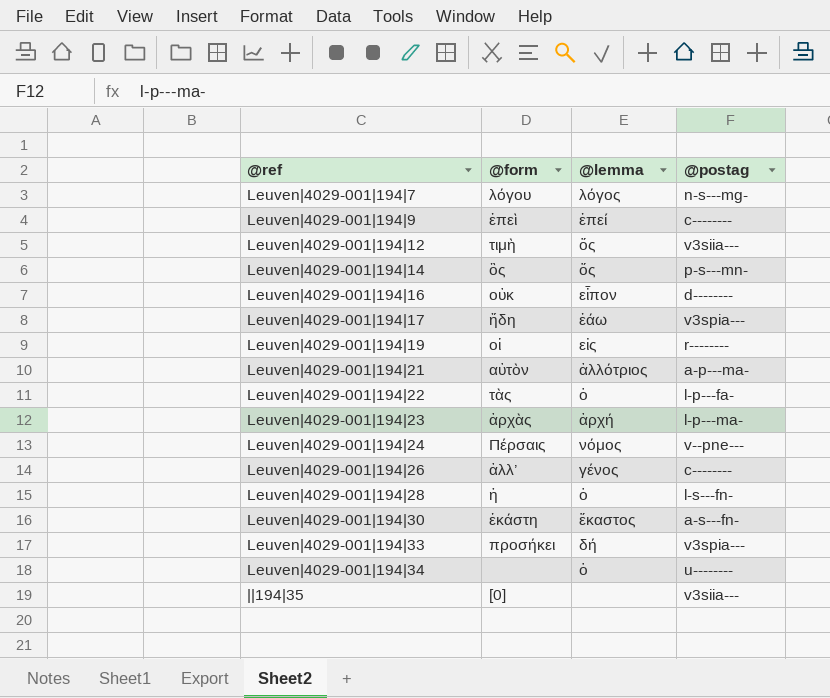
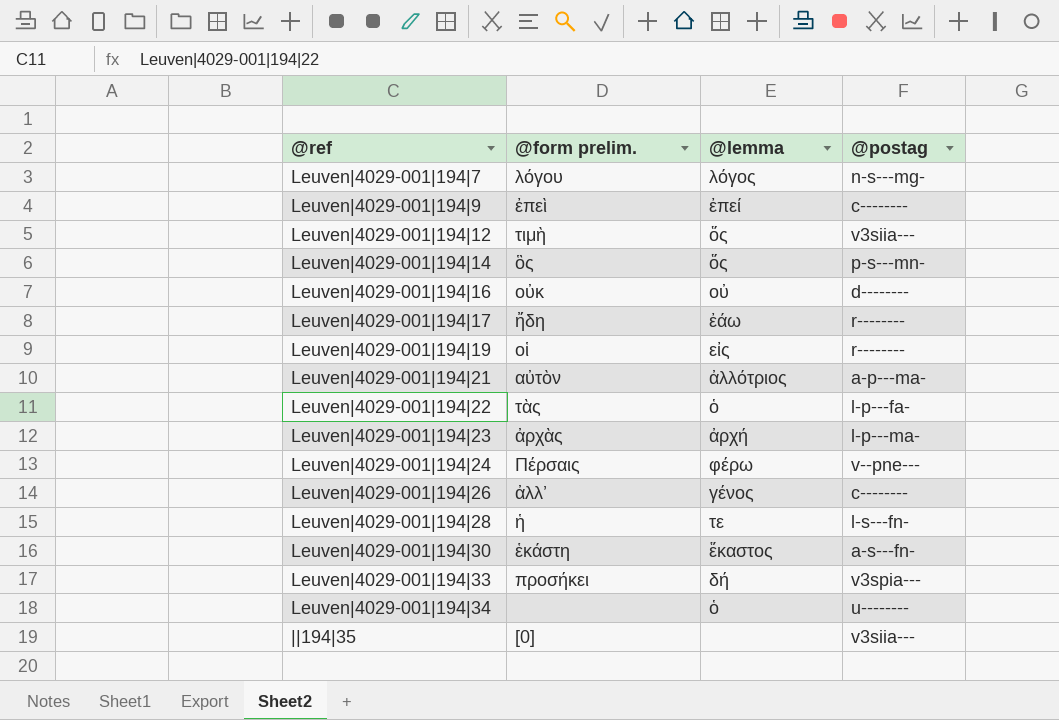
column name: @form -> @form prelim.
Leuven|4029-001|194|16 | @lemma: εἶπον -> οὐ
Leuven|4029-001|194|17 | @postag: v3spia--- -> r--------
Leuven|4029-001|194|24 | @lemma: νόμος -> φέρω
Leuven|4029-001|194|28 | @lemma: ὁ -> τε

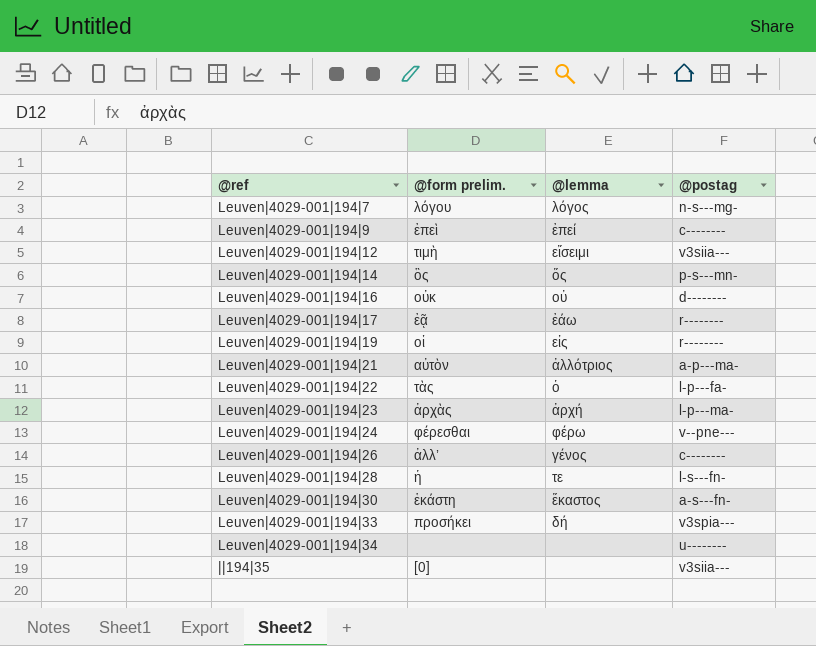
Leuven|4029-001|194|12 | @lemma: ὅς -> εἴσειμι
Leuven|4029-001|194|17 | @form prelim.: ἤδη -> ἐᾷ
Leuven|4029-001|194|24 | @form prelim.: Πέρσαις -> φέρεσθαι
Leuven|4029-001|194|34 | @lemma: ὁ -> none

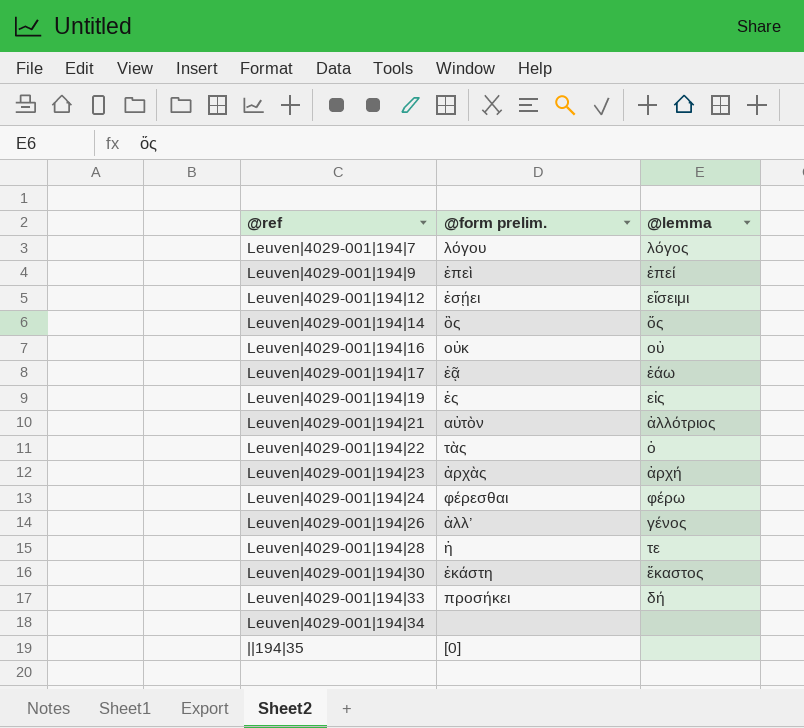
column @postag | position: 4 -> none
Leuven|4029-001|194|12 | @form prelim.: τιμὴ -> ἐσῄει
Leuven|4029-001|194|19 | @form prelim.: οἱ -> ἐς

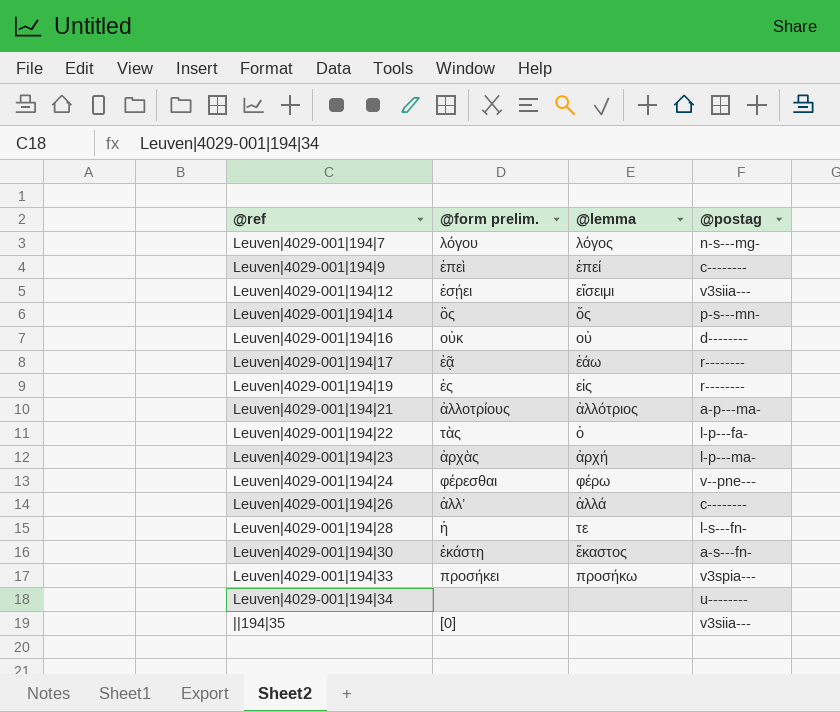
column @postag | position: none -> 4
Leuven|4029-001|194|21 | @form prelim.: αὐτὸν -> ἀλλοτρίους
Leuven|4029-001|194|26 | @lemma: γένος -> ἀλλά
Leuven|4029-001|194|33 | @lemma: δή -> προσήκω

